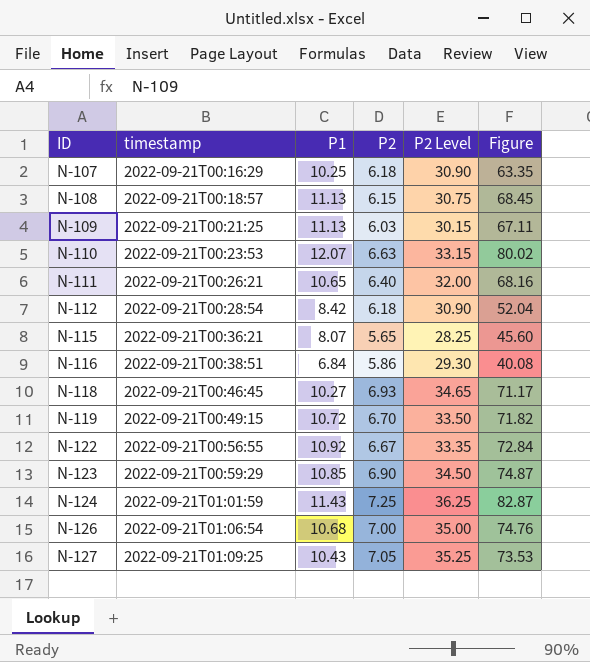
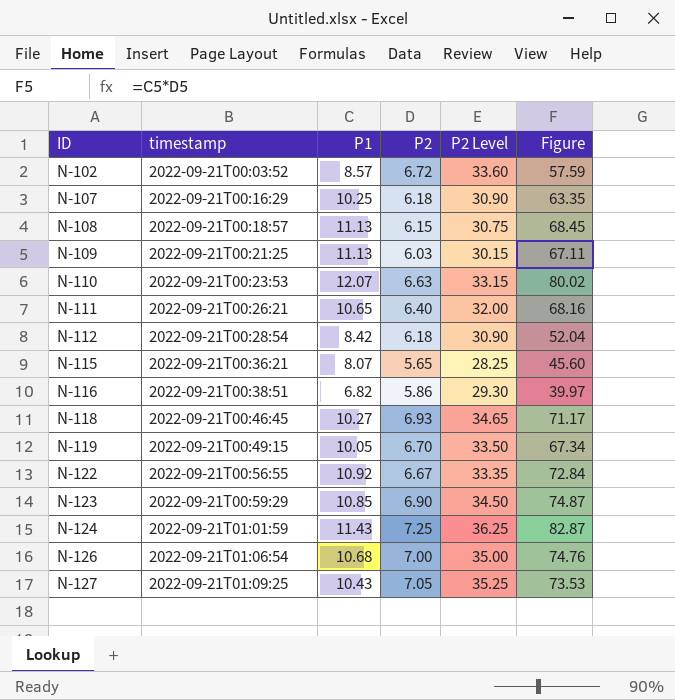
row N-102: none -> 2022-09-21T00:03:52 | 8.57 | 6.72 | 33.60 | 57.59
N-116 | P1: 6.84 -> 6.82
N-116 | Figure: 40.08 -> 39.97
N-119 | P1: 10.72 -> 10.05
N-119 | Figure: 71.82 -> 67.34

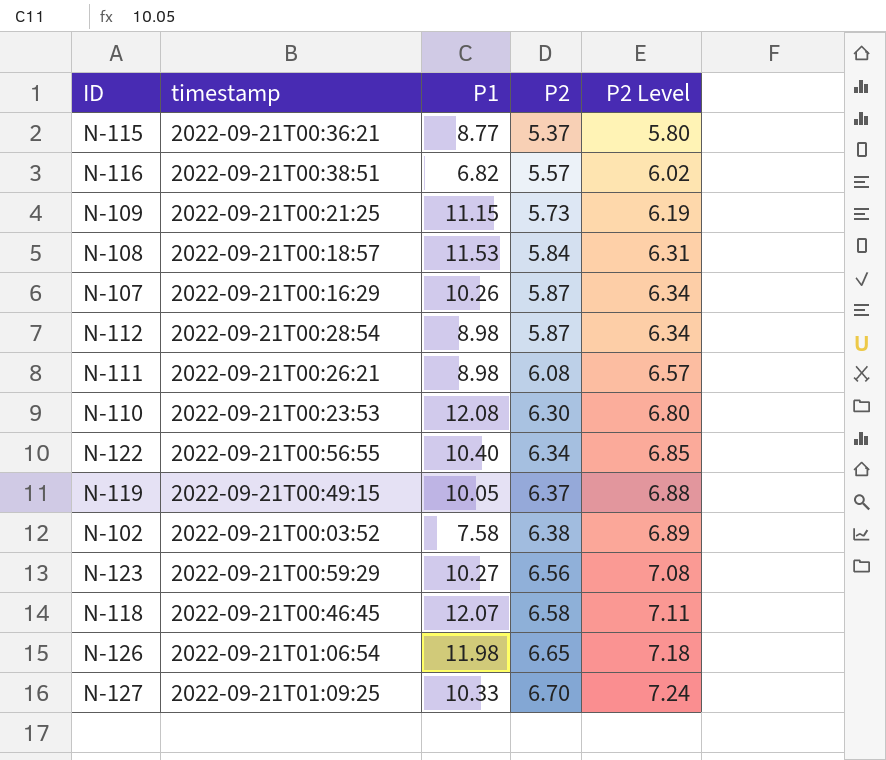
row order: ID ascending -> P2 ascending
column Figure | formula: [P1] * [P2] -> none
column P2 Level | formula: [P2] * 5 -> [P2] * 1.08
row N-124: 2022-09-21T01:01:59 | 11.43 | 7.25 | 36.25 | 82.87 -> none
N-115 | P1: 8.07 -> 8.77
N-115 | P2: 5.65 -> 5.37
N-116 | P2: 5.86 -> 5.57
N-109 | P1: 11.13 -> 11.15
N-109 | P2: 6.03 -> 5.73
N-108 | P1: 11.13 -> 11.53
N-108 | P2: 6.15 -> 5.84
N-107 | P1: 10.25 -> 10.26
N-107 | P2: 6.18 -> 5.87
N-112 | P1: 8.42 -> 8.98
N-112 | P2: 6.18 -> 5.87
N-111 | P1: 10.65 -> 8.98
N-111 | P2: 6.40 -> 6.08
N-110 | P1: 12.07 -> 12.08
N-110 | P2: 6.63 -> 6.30
N-122 | P1: 10.92 -> 10.40
N-122 | P2: 6.67 -> 6.34
N-119 | P2: 6.70 -> 6.37
N-102 | P1: 8.57 -> 7.58
N-102 | P2: 6.72 -> 6.38
N-123 | P1: 10.85 -> 10.27
N-123 | P2: 6.90 -> 6.56
N-118 | P1: 10.27 -> 12.07
N-118 | P2: 6.93 -> 6.58
N-126 | P1: 10.68 -> 11.98
N-126 | P2: 7.00 -> 6.65
N-127 | P1: 10.43 -> 10.33
N-127 | P2: 7.05 -> 6.70

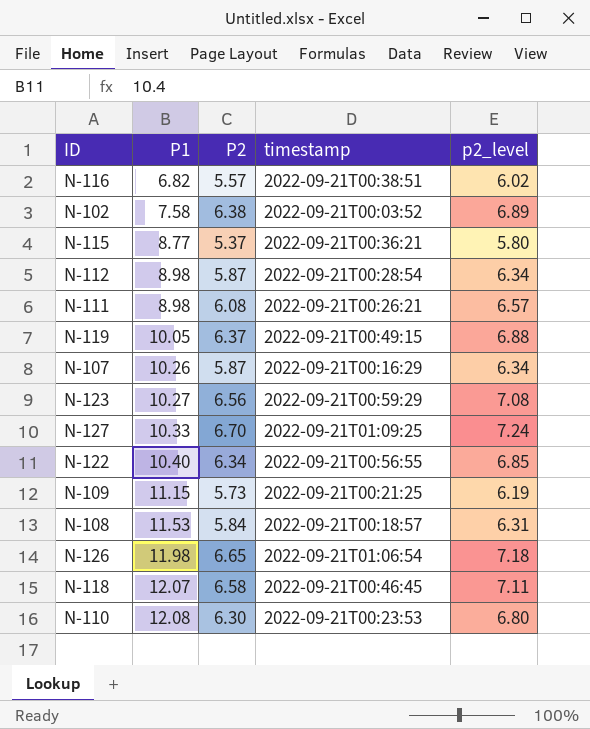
row order: P2 ascending -> P1 ascending
column timestamp | position: 2 -> 4
column name: P2 Level -> p2_level

